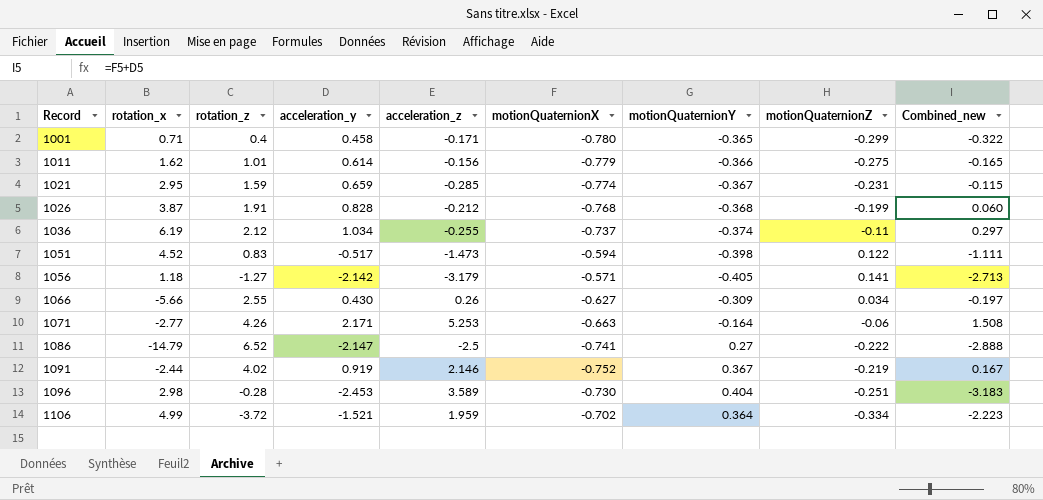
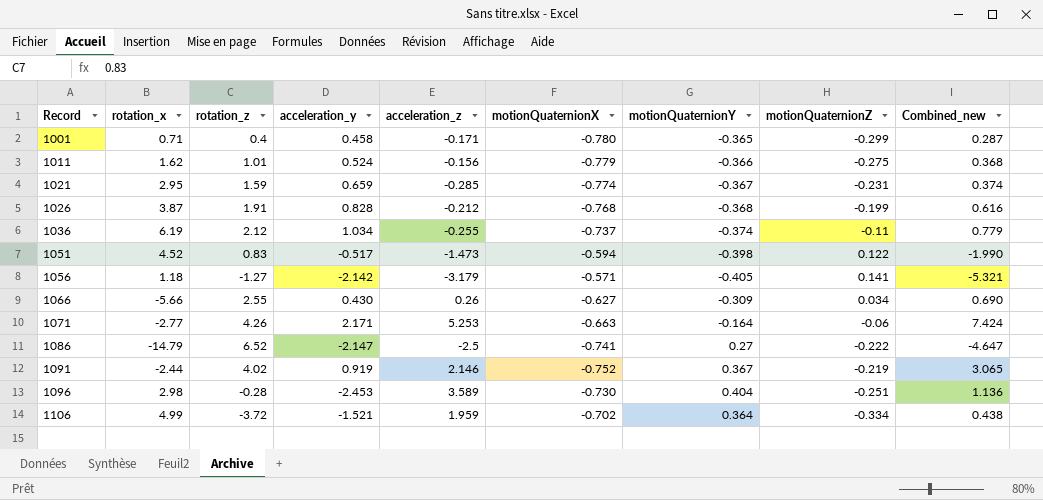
column Combined_new | formula: [acceleration_y] + [motionQuaternionX] -> [acceleration_y] + [acceleration_z]
1011 | acceleration_y: 0.614 -> 0.524

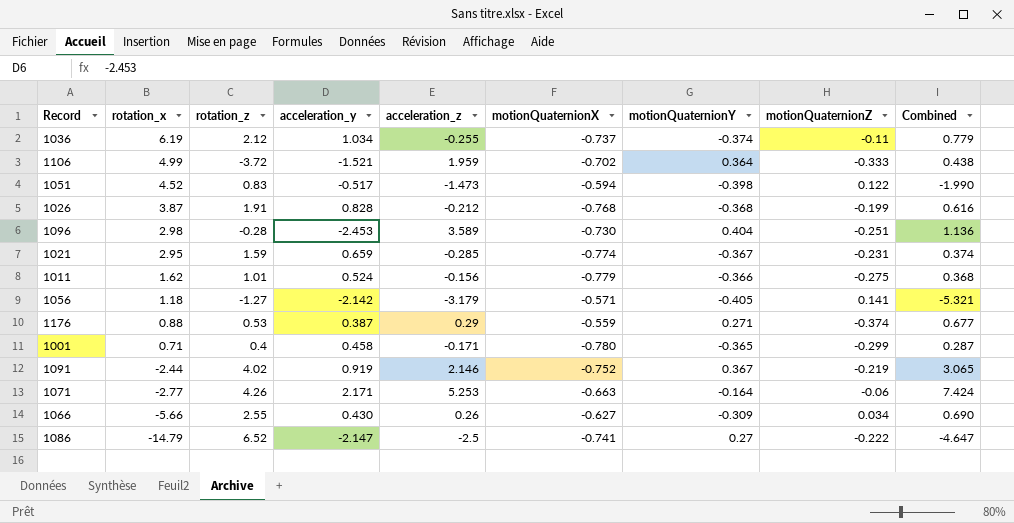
row order: Record ascending -> rotation_x descending
column name: Combined_new -> Combined
1106 | motionQuaternionZ: -0.334 -> -0.333
row 1176: none -> 0.88 | 0.53 | 0.387 | 0.29 | -0.559 | 0.271 | -0.374 | 0.677

